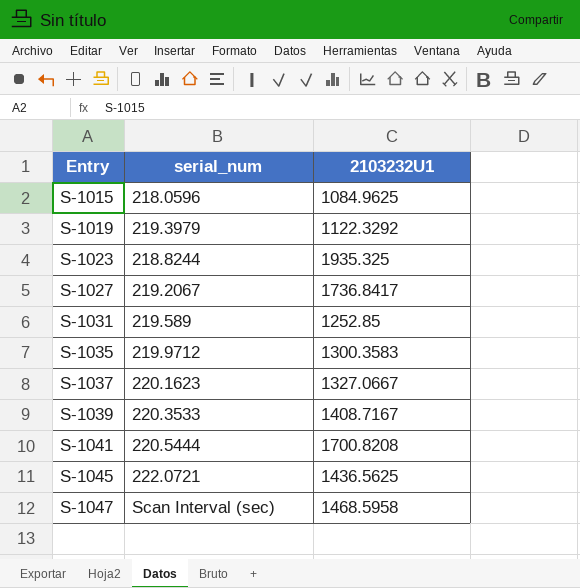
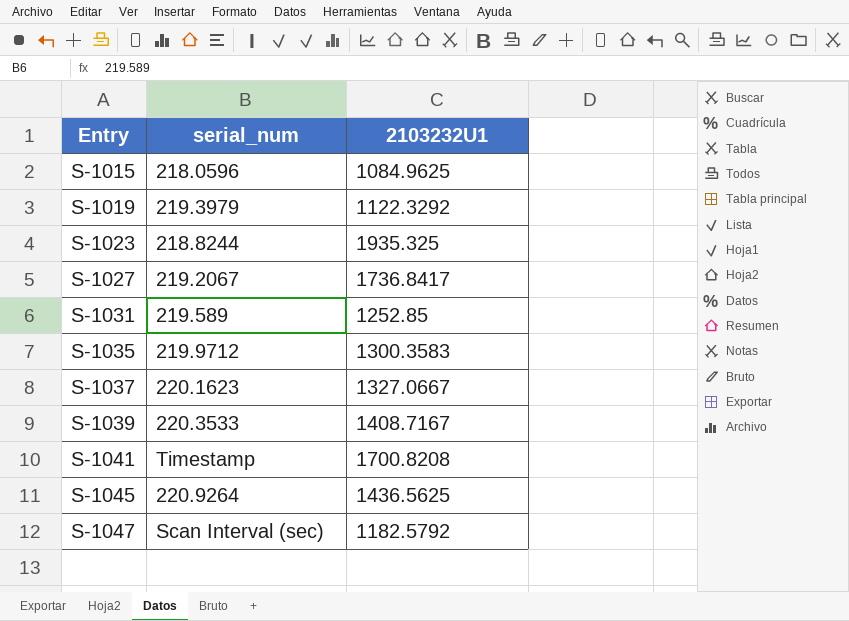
S-1041 | serial_num: 220.5444 -> Timestamp
S-1045 | serial_num: 222.0721 -> 220.9264
S-1047 | 2103232U1: 1468.5958 -> 1182.5792

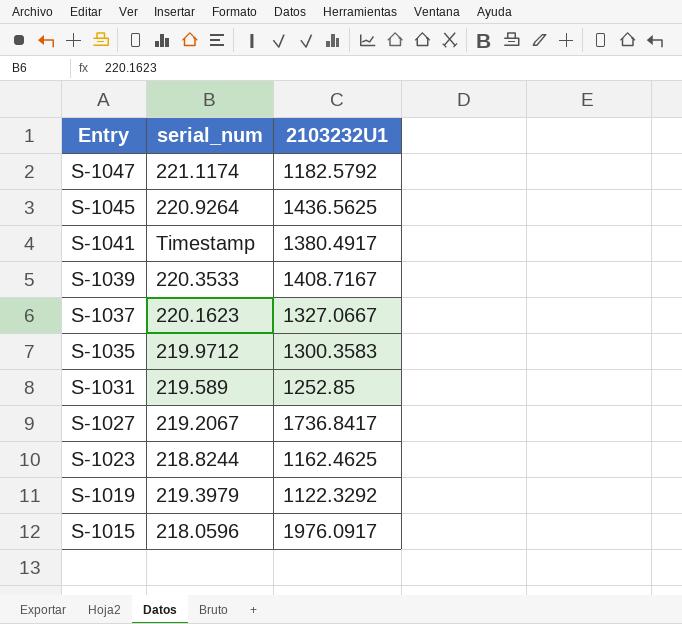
row order: Entry ascending -> Entry descending
S-1047 | serial_num: Scan Interval (sec) -> 221.1174
S-1041 | 2103232U1: 1700.8208 -> 1380.4917
S-1023 | 2103232U1: 1935.325 -> 1162.4625
S-1015 | 2103232U1: 1084.9625 -> 1976.0917

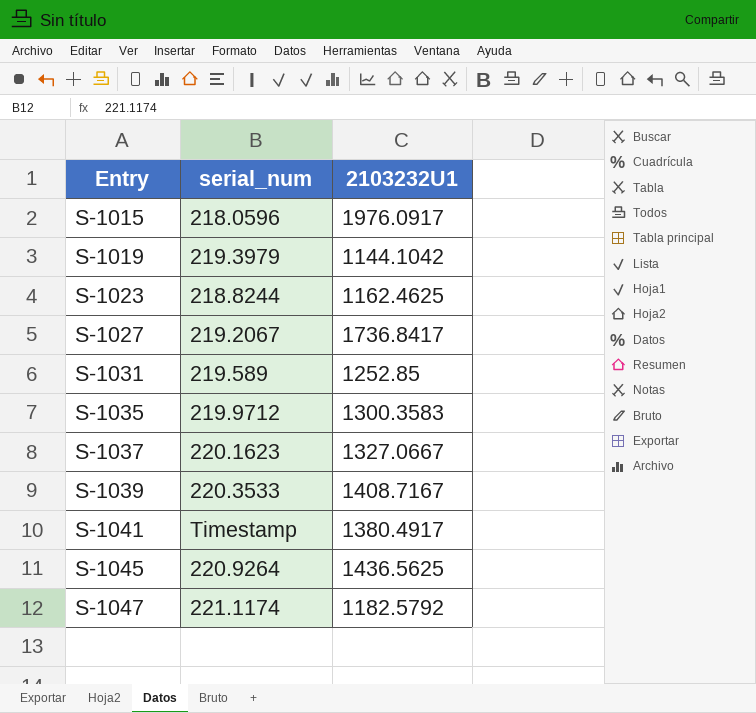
row order: Entry descending -> Entry ascending
S-1019 | 2103232U1: 1122.3292 -> 1144.1042

